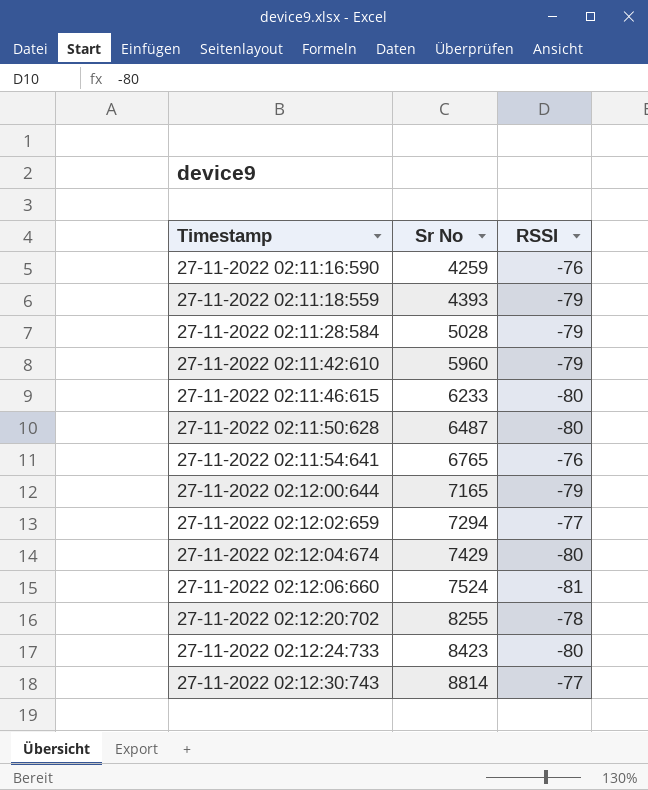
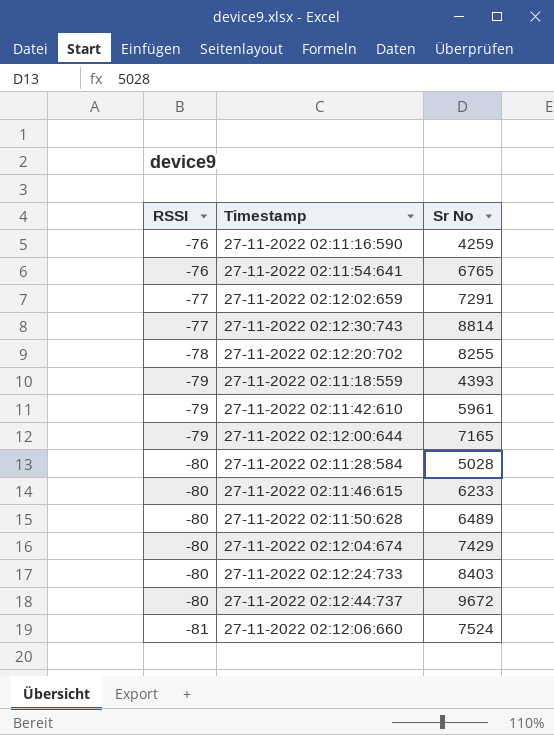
row order: Timestamp ascending -> RSSI descending
column RSSI | position: 3 -> 1
27-11-2022 02:12:02:659 | Sr No: 7294 -> 7291
27-11-2022 02:11:42:610 | Sr No: 5960 -> 5961
27-11-2022 02:11:28:584 | RSSI: -79 -> -80
27-11-2022 02:11:50:628 | Sr No: 6487 -> 6489
27-11-2022 02:12:24:733 | Sr No: 8423 -> 8403
row 27-11-2022 02:12:44:737: none -> -80 | 9672

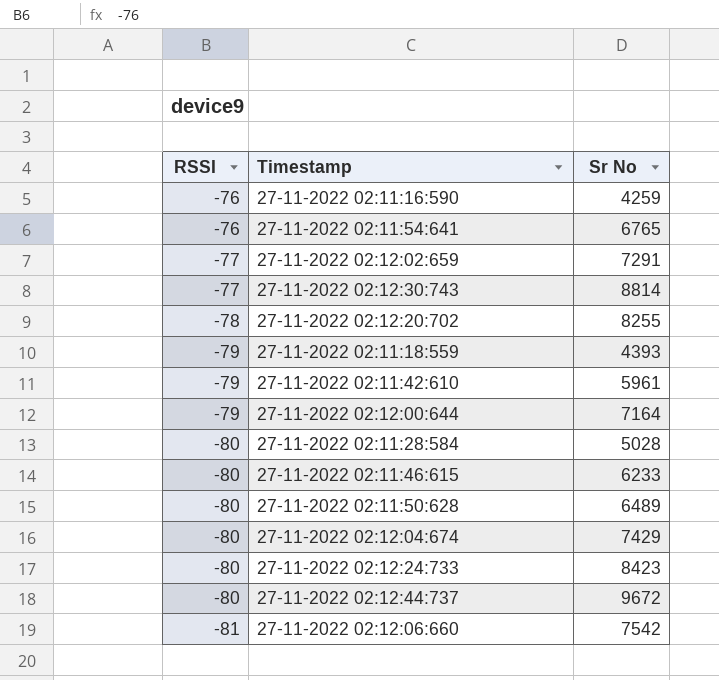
27-11-2022 02:12:00:644 | Sr No: 7165 -> 7164
27-11-2022 02:12:24:733 | Sr No: 8403 -> 8423
27-11-2022 02:12:06:660 | Sr No: 7524 -> 7542

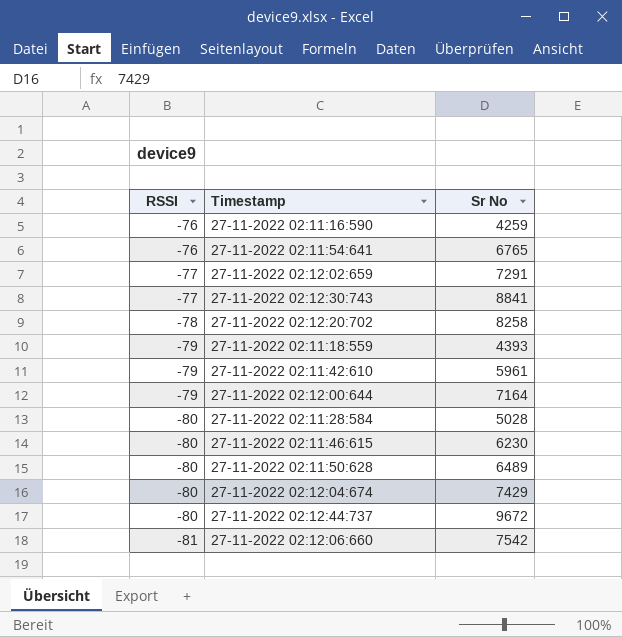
row 27-11-2022 02:12:24:733: -80 | 8423 -> none
27-11-2022 02:12:30:743 | Sr No: 8814 -> 8841
27-11-2022 02:12:20:702 | Sr No: 8255 -> 8258
27-11-2022 02:11:46:615 | Sr No: 6233 -> 6230

